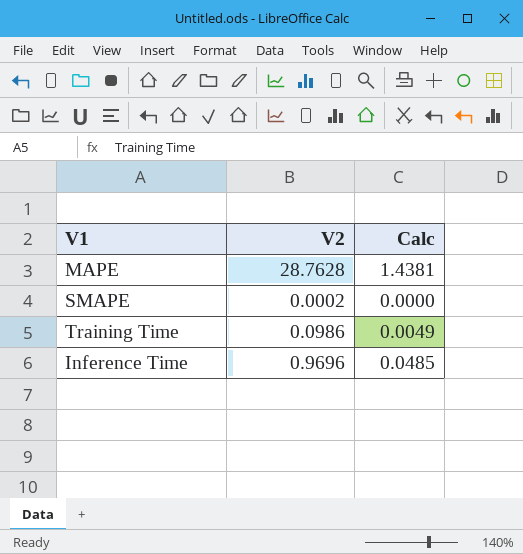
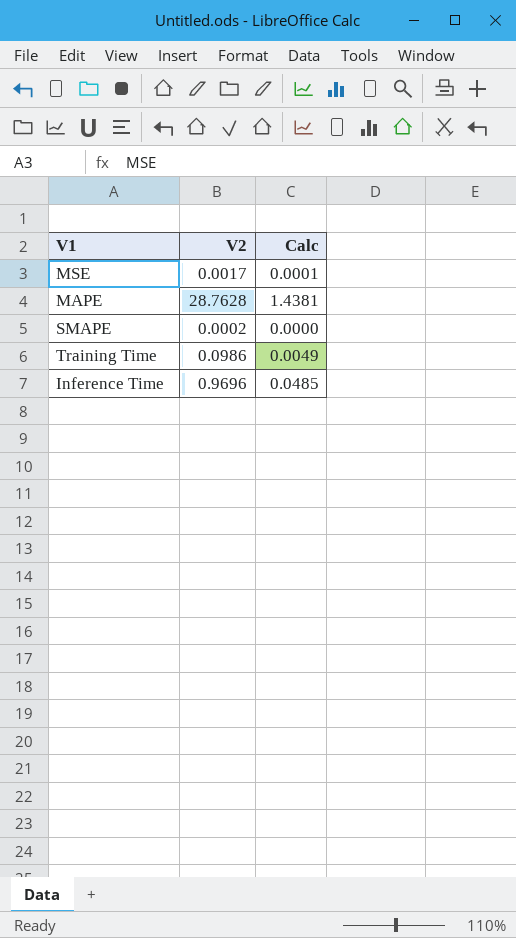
row MSE: none -> 0.0017 | 0.0001

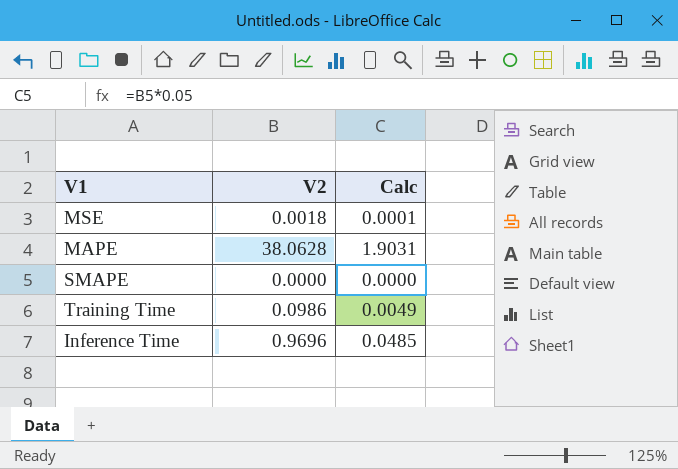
MSE | V2: 0.0017 -> 0.0018
MAPE | V2: 28.7628 -> 38.0628
MAPE | Calc: 1.4381 -> 1.9031
SMAPE | V2: 0.0002 -> 0.0000

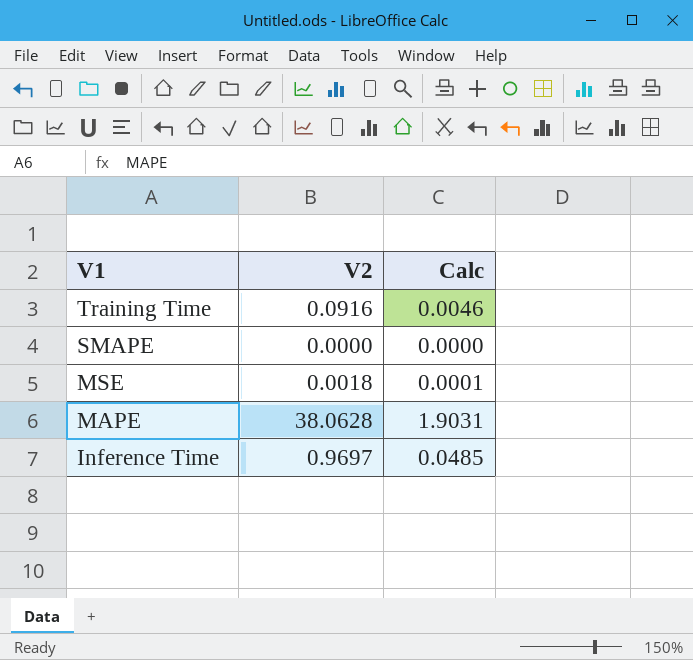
row order: none -> V1 descending
Training Time | V2: 0.0986 -> 0.0916
Training Time | Calc: 0.0049 -> 0.0046
Inference Time | V2: 0.9696 -> 0.9697

